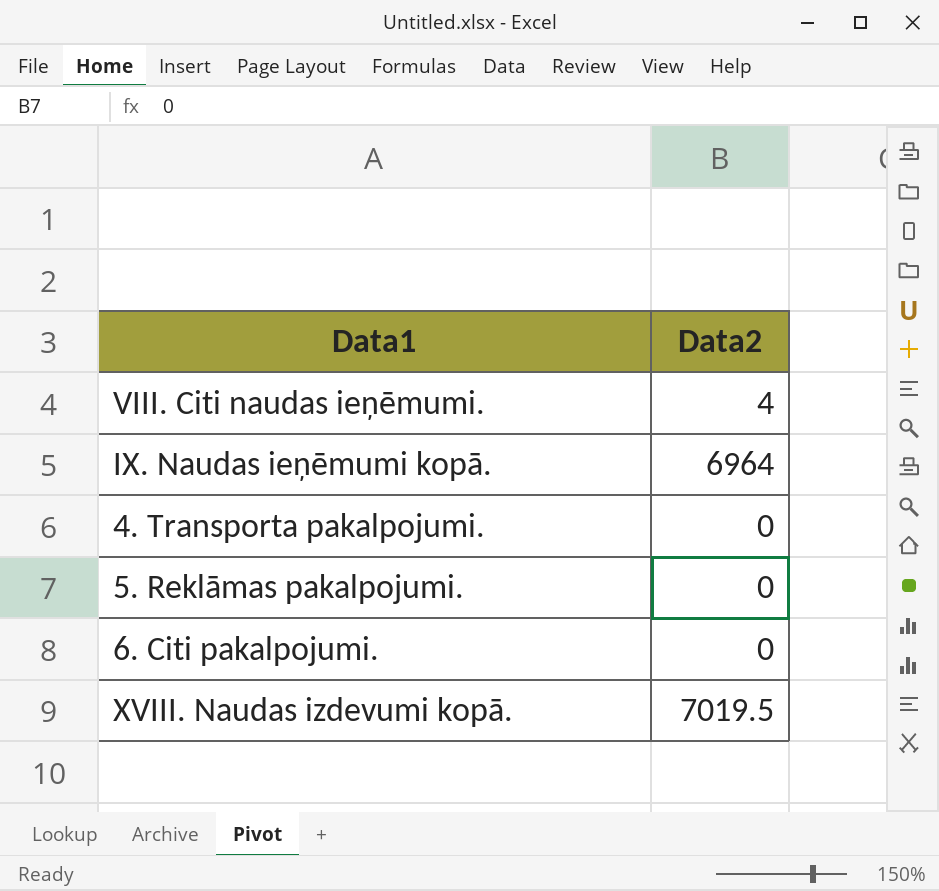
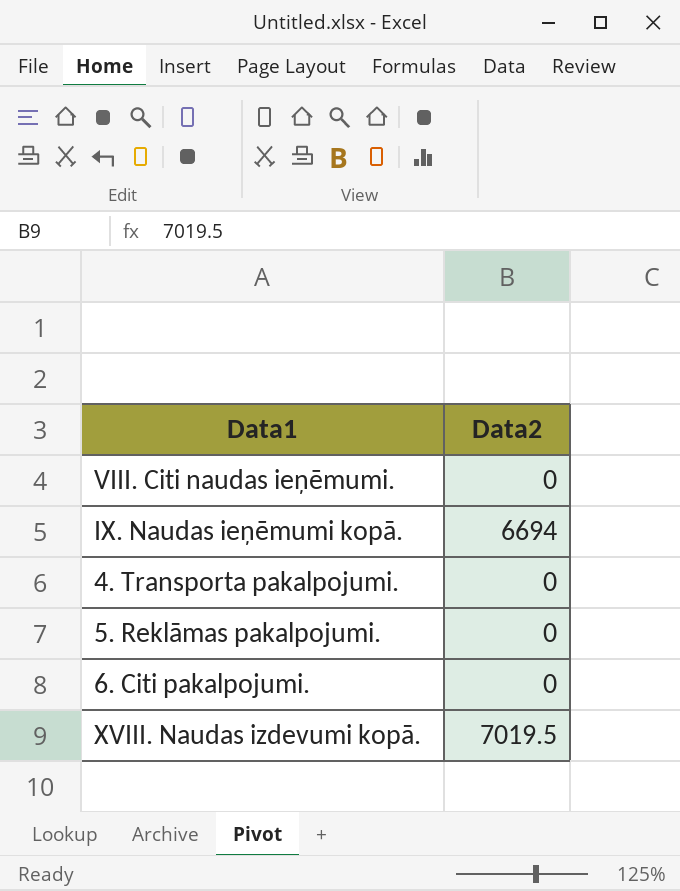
VIII. Citi naudas ieņēmumi. | Data2: 4 -> 0
IX. Naudas ieņēmumi kopā. | Data2: 6964 -> 6694

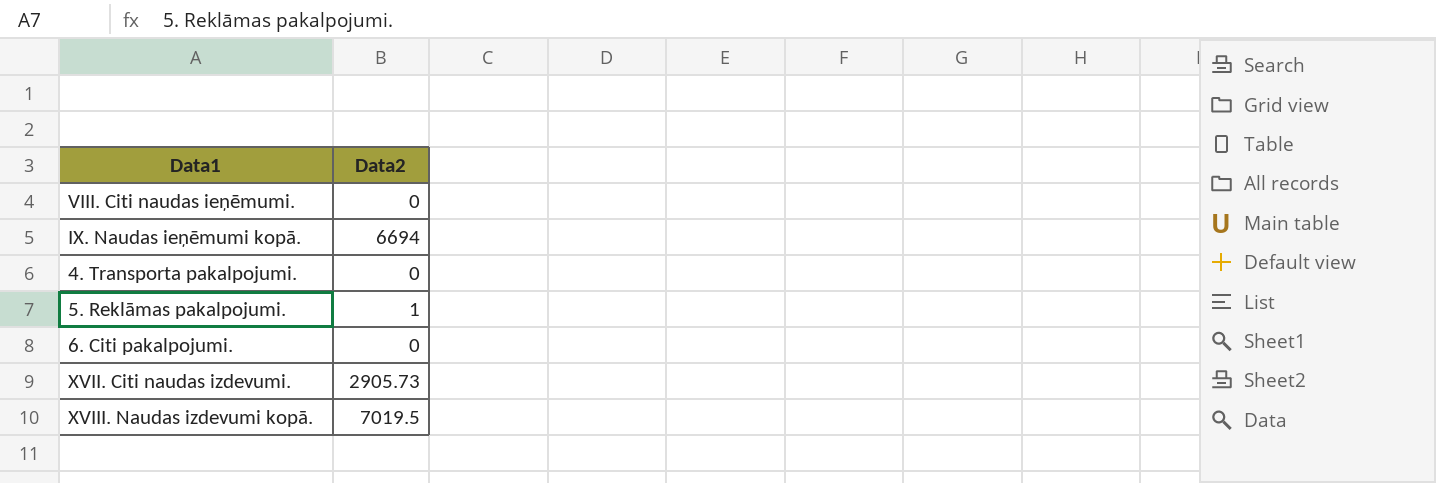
5. Reklāmas pakalpojumi. | Data2: 0 -> 1
row XVII. Citi naudas izdevumi.: none -> 2905.73

